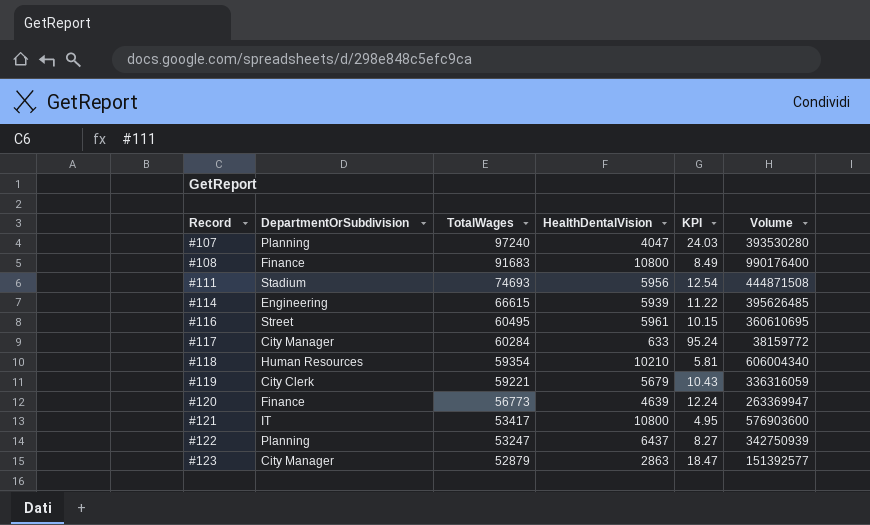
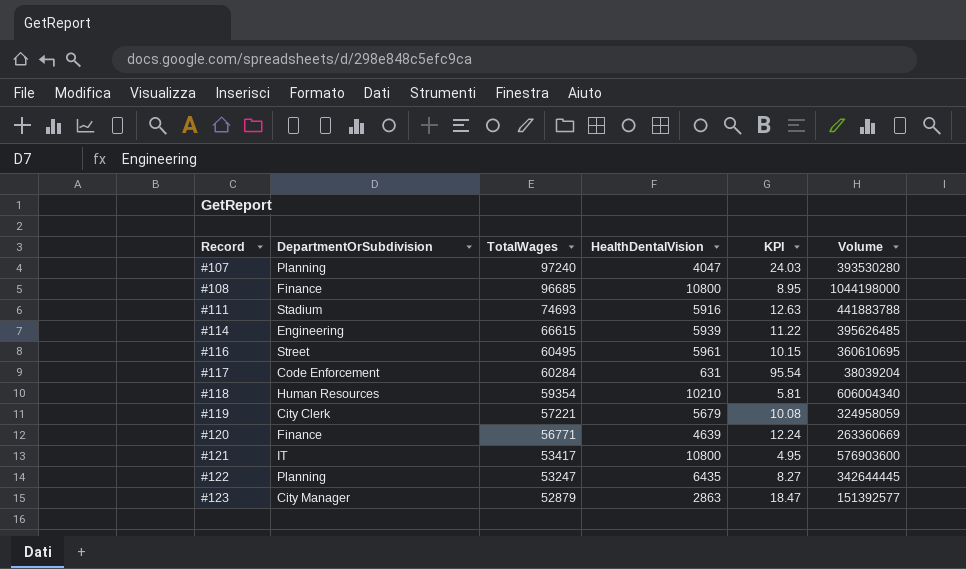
#108 | TotalWages: 91683 -> 96685
#108 | KPI: 8.49 -> 8.95
#108 | Volume: 990176400 -> 1044198000
#111 | HealthDentalVision: 5956 -> 5916
#111 | KPI: 12.54 -> 12.63
#111 | Volume: 444871508 -> 441883788
#117 | DepartmentOrSubdivision: City Manager -> Code Enforcement
#117 | HealthDentalVision: 633 -> 631
#117 | KPI: 95.24 -> 95.54
#117 | Volume: 38159772 -> 38039204
#119 | TotalWages: 59221 -> 57221
#119 | KPI: 10.43 -> 10.08
#119 | Volume: 336316059 -> 324958059
#120 | TotalWages: 56773 -> 56771
#120 | Volume: 263369947 -> 263360669
#122 | HealthDentalVision: 6437 -> 6435
#122 | Volume: 342750939 -> 342644445

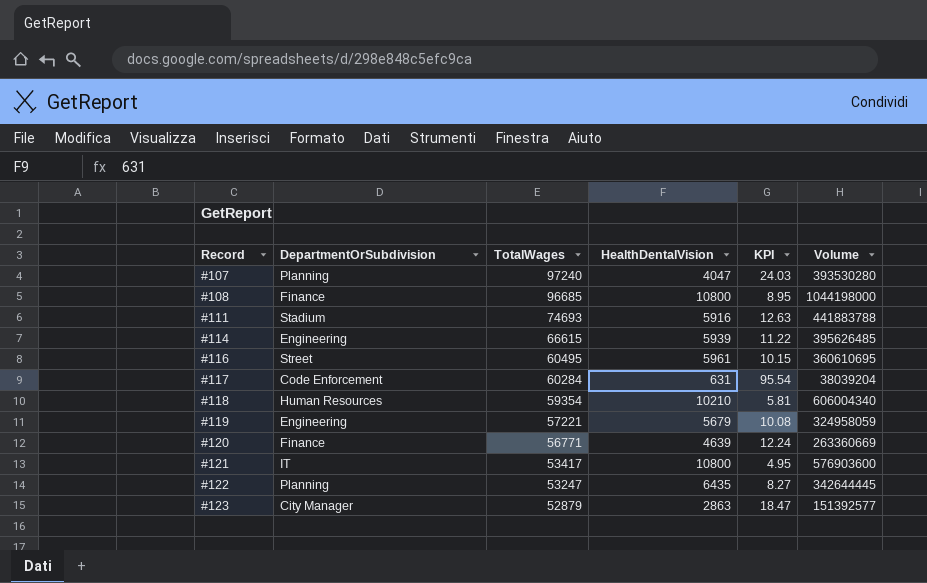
#119 | DepartmentOrSubdivision: City Clerk -> Engineering

